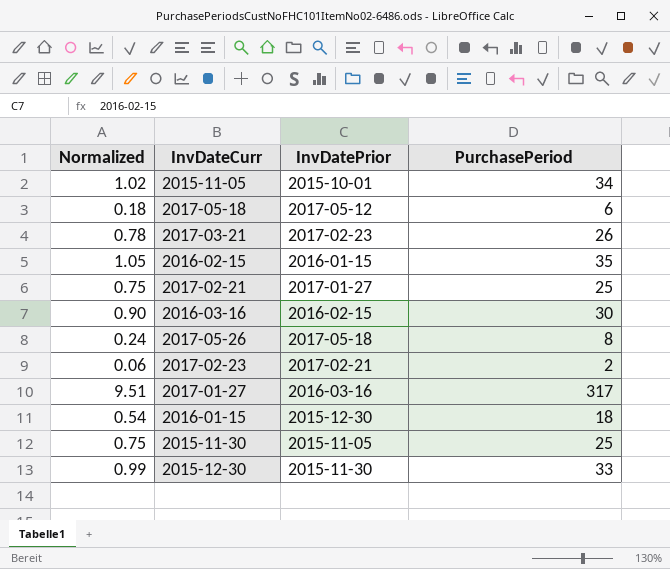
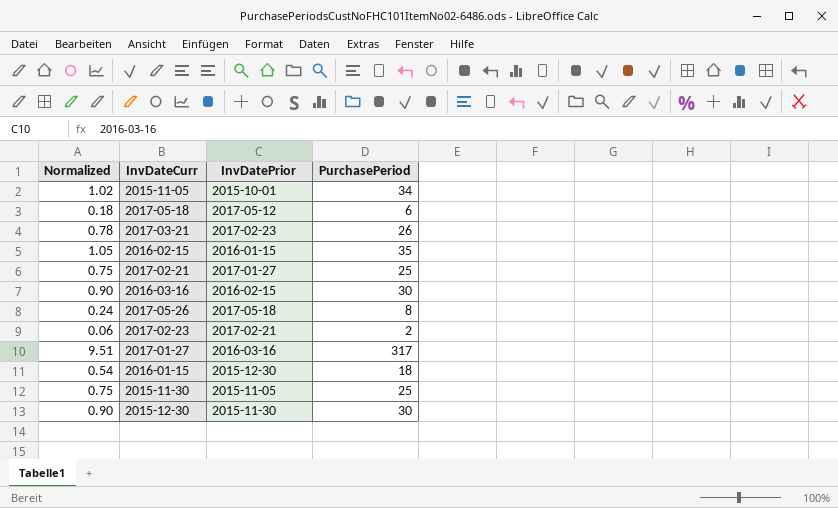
2015-12-30 | Normalized: 0.99 -> 0.90
2015-12-30 | PurchasePeriod: 33 -> 30

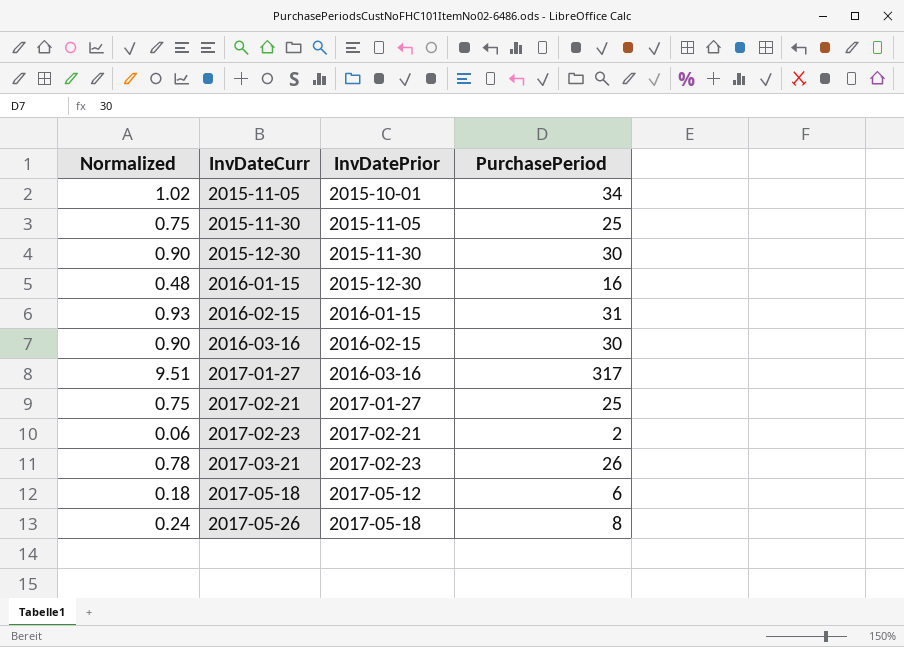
row order: none -> InvDateCurr ascending
2016-01-15 | Normalized: 0.54 -> 0.48
2016-01-15 | PurchasePeriod: 18 -> 16
2016-02-15 | Normalized: 1.05 -> 0.93
2016-02-15 | PurchasePeriod: 35 -> 31

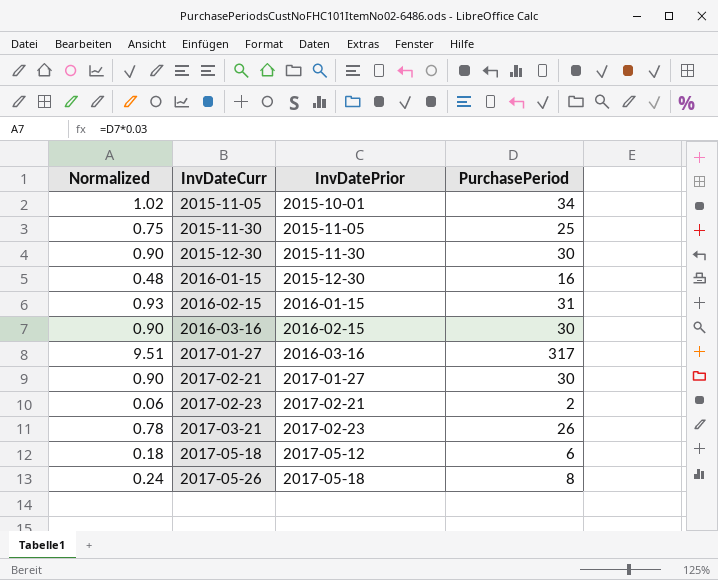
2017-02-21 | Normalized: 0.75 -> 0.90
2017-02-21 | PurchasePeriod: 25 -> 30

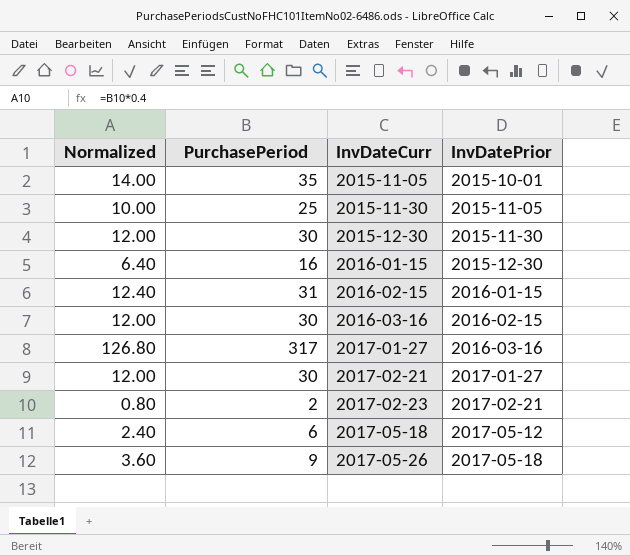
column Normalized | formula: [PurchasePeriod] * 0.03 -> [PurchasePeriod] * 0.4
column PurchasePeriod | position: 4 -> 2
row 2017-03-21: 0.78 | 2017-02-23 | 26 -> none
2015-11-05 | PurchasePeriod: 34 -> 35
2017-05-26 | PurchasePeriod: 8 -> 9

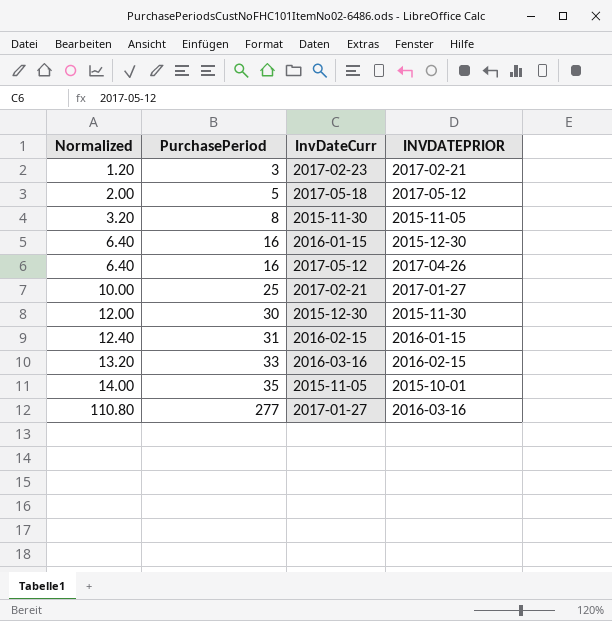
row order: InvDateCurr ascending -> Normalized ascending
column name: InvDatePrior -> INVDATEPRIOR
row 2017-05-26: 3.60 | 9 | 2017-05-18 -> none
2017-02-23 | Normalized: 0.80 -> 1.20
2017-02-23 | PurchasePeriod: 2 -> 3
2017-05-18 | Normalized: 2.40 -> 2.00
2017-05-18 | PurchasePeriod: 6 -> 5
2015-11-30 | Normalized: 10.00 -> 3.20
2015-11-30 | PurchasePeriod: 25 -> 8
row 2017-05-12: none -> 6.40 | 16 | 2017-04-26
2017-02-21 | Normalized: 12.00 -> 10.00
2017-02-21 | PurchasePeriod: 30 -> 25
2016-03-16 | Normalized: 12.00 -> 13.20
2016-03-16 | PurchasePeriod: 30 -> 33
2017-01-27 | Normalized: 126.80 -> 110.80
2017-01-27 | PurchasePeriod: 317 -> 277

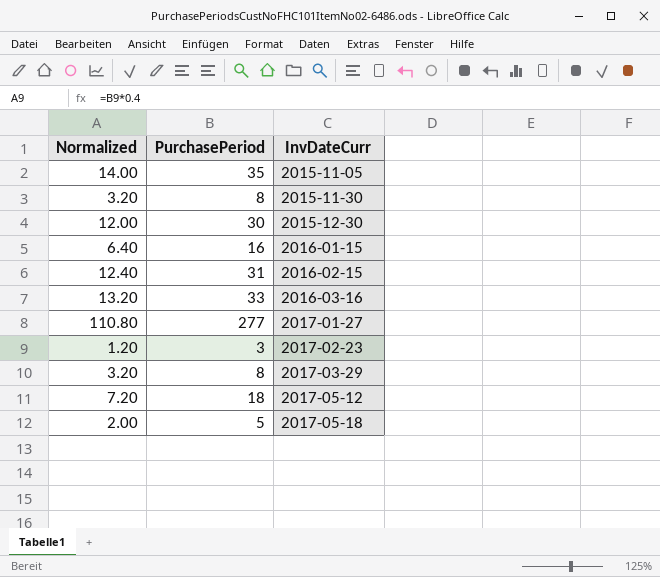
row order: Normalized ascending -> InvDateCurr ascending
column INVDATEPRIOR | position: 4 -> none
row 2017-02-21: 10.00 | 25 | 2017-01-27 -> none
row 2017-03-29: none -> 3.20 | 8
2017-05-12 | Normalized: 6.40 -> 7.20
2017-05-12 | PurchasePeriod: 16 -> 18

